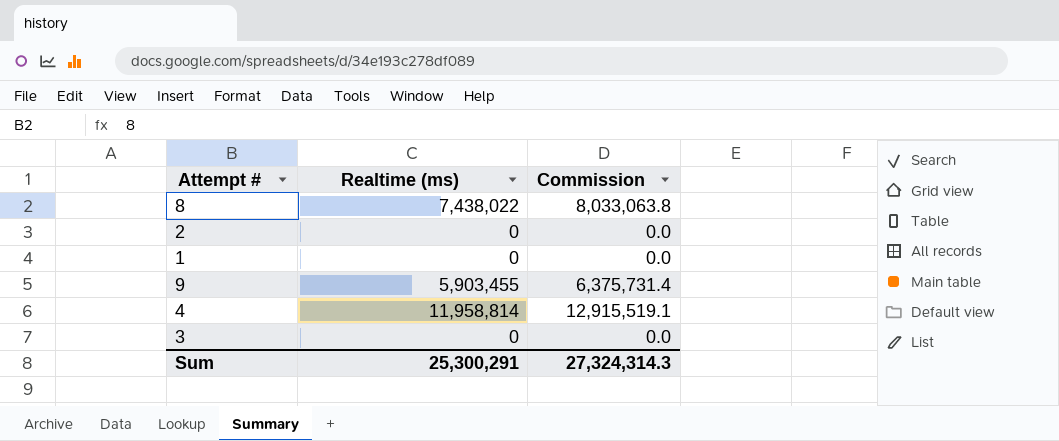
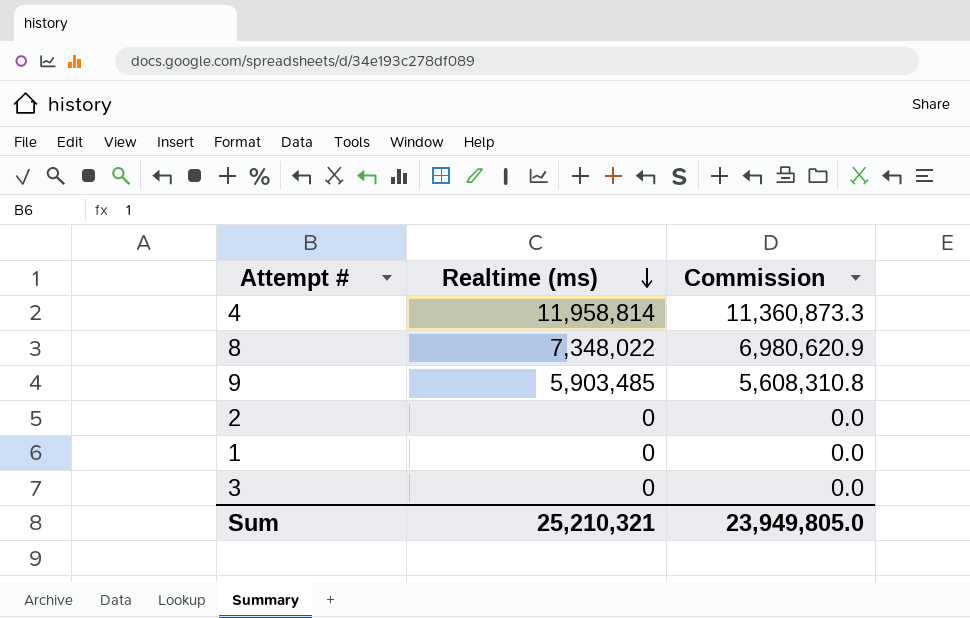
row order: none -> Realtime (ms) descending
column Commission | formula: [Realtime (ms)] * 1.08 -> [Realtime (ms)] * 0.95
8 | Realtime (ms): 7,438,022 -> 7,348,022
9 | Realtime (ms): 5,903,455 -> 5,903,485
Sum | Realtime (ms): 25,300,291 -> 25,210,321
Sum | Commission: 27,324,314.3 -> 23,949,805.0

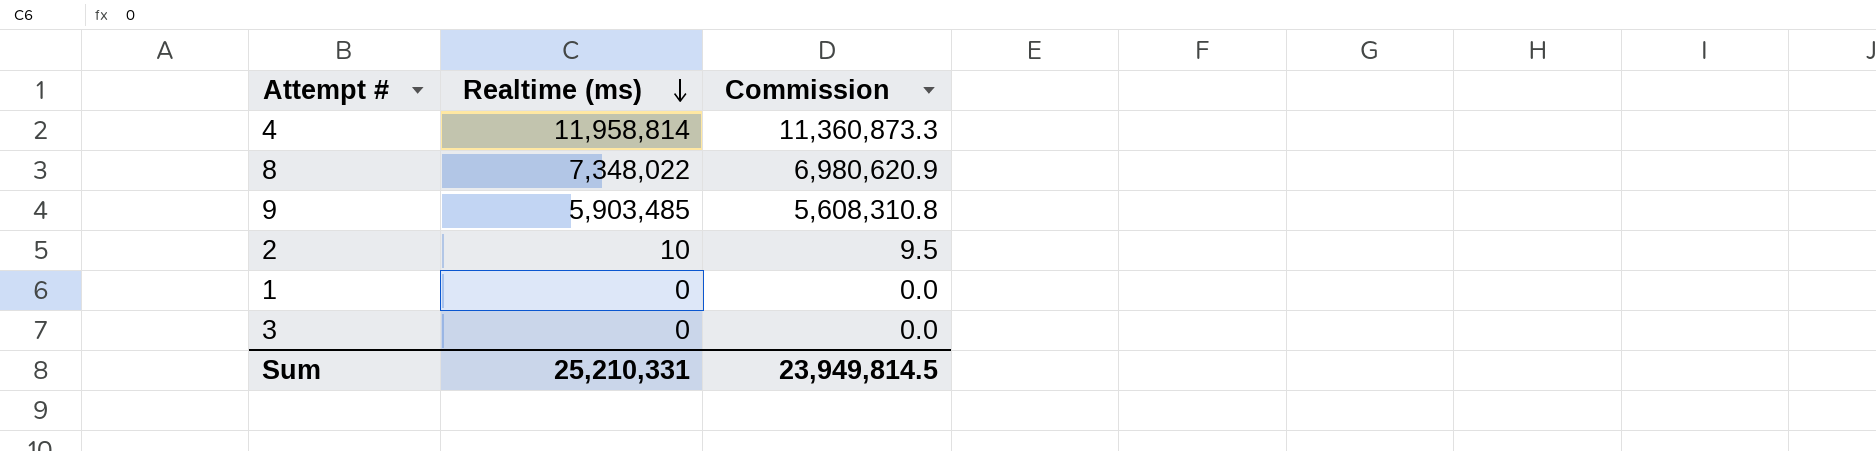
2 | Realtime (ms): 0 -> 10
2 | Commission: 0.0 -> 9.5
Sum | Realtime (ms): 25,210,321 -> 25,210,331
Sum | Commission: 23,949,805.0 -> 23,949,814.5

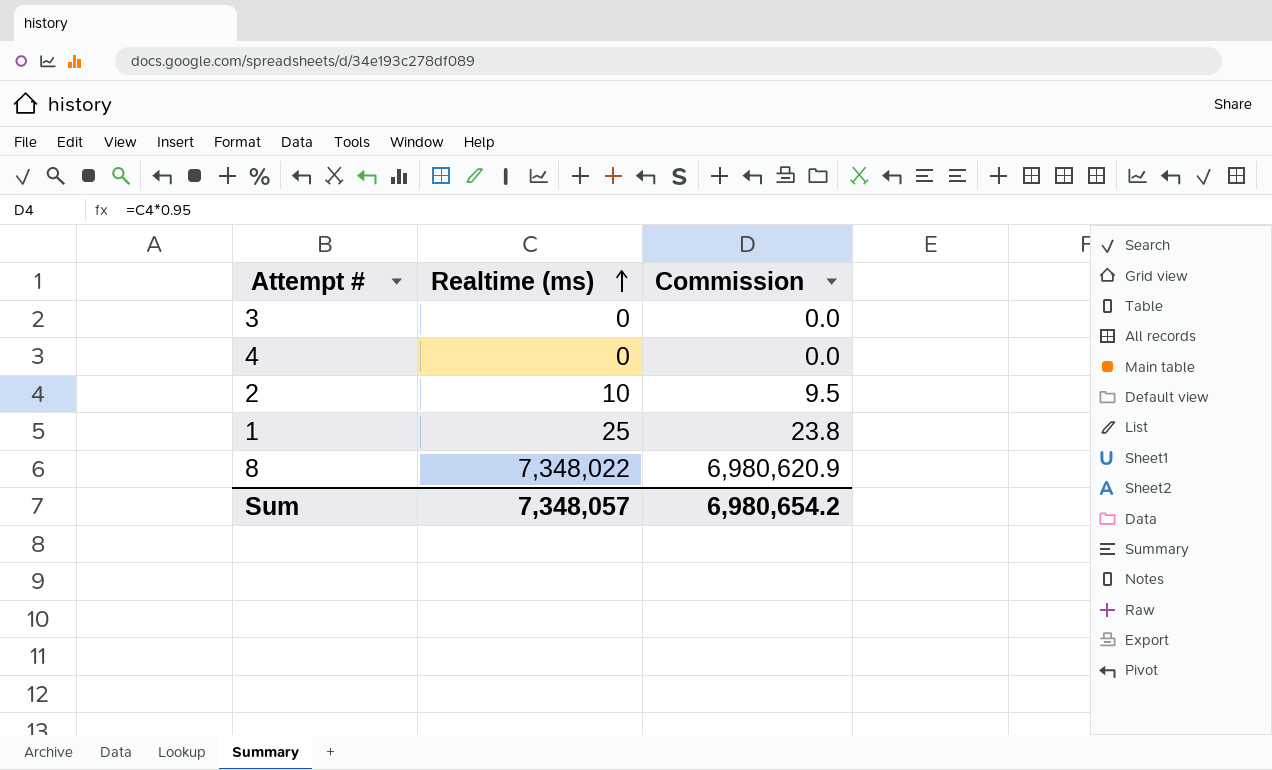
row order: Realtime (ms) descending -> Realtime (ms) ascending
row 9: 5,903,485 | 5,608,310.8 -> none
4 | Realtime (ms): 11,958,814 -> 0
4 | Commission: 11,360,873.3 -> 0.0
1 | Realtime (ms): 0 -> 25
1 | Commission: 0.0 -> 23.8
Sum | Realtime (ms): 25,210,331 -> 7,348,057
Sum | Commission: 23,949,814.5 -> 6,980,654.2

